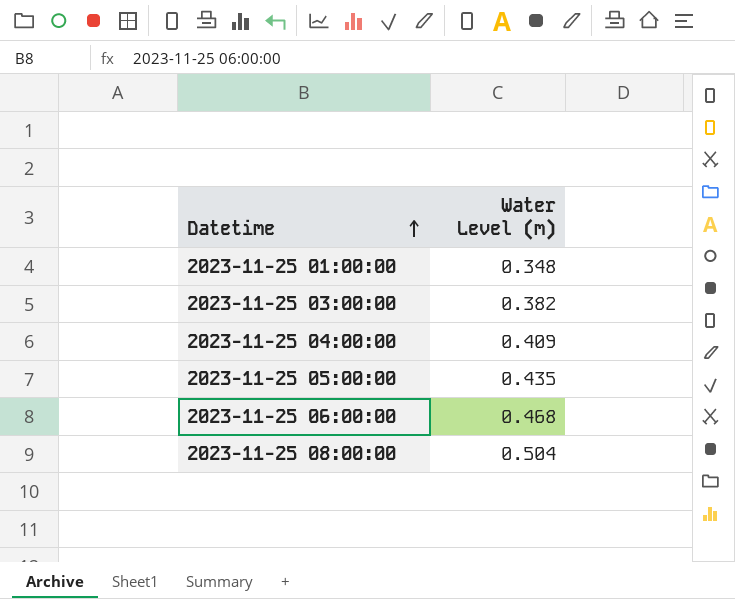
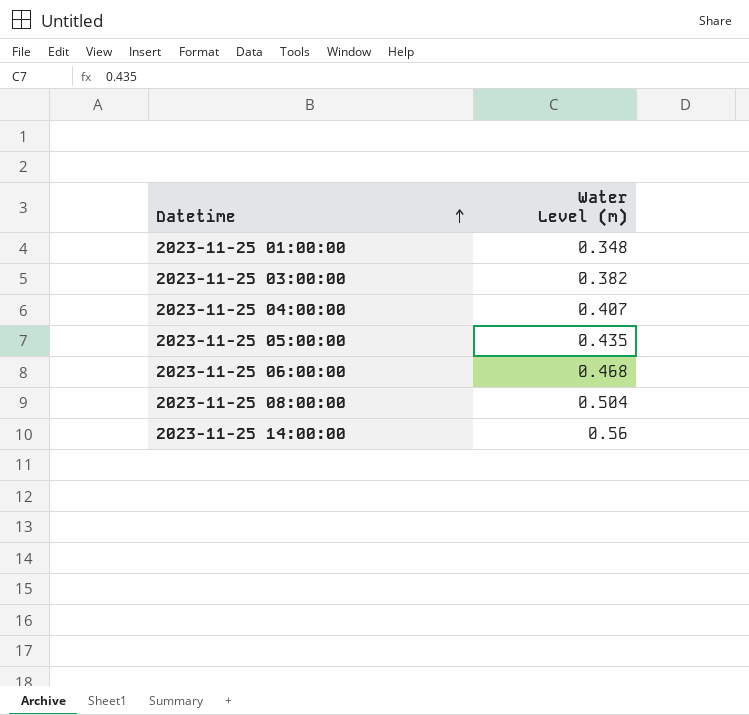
2023-11-25 04:00:00 | Water Level (m): 0.409 -> 0.407
row 2023-11-25 14:00:00: none -> 0.56

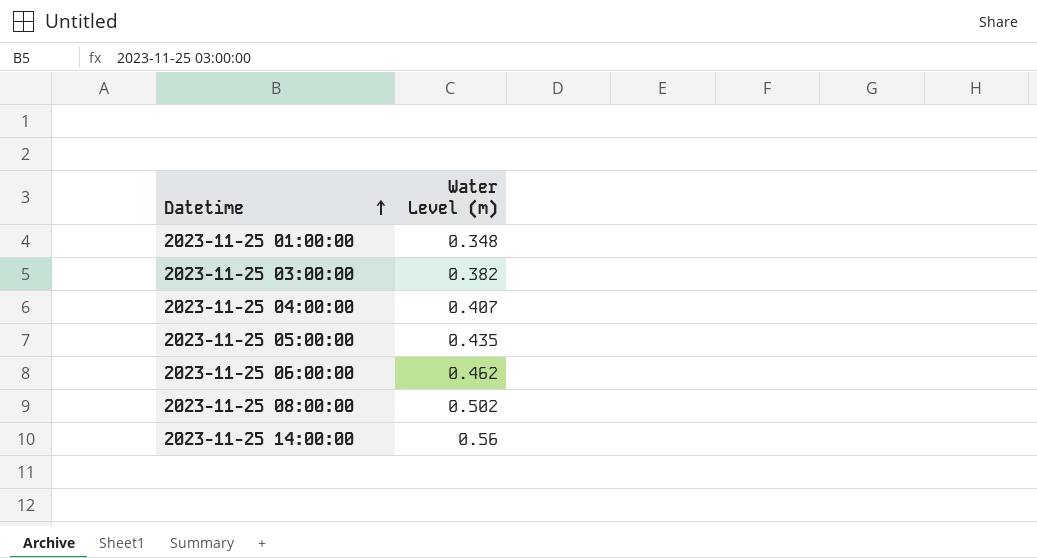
2023-11-25 06:00:00 | Water Level (m): 0.468 -> 0.462
2023-11-25 08:00:00 | Water Level (m): 0.504 -> 0.502

